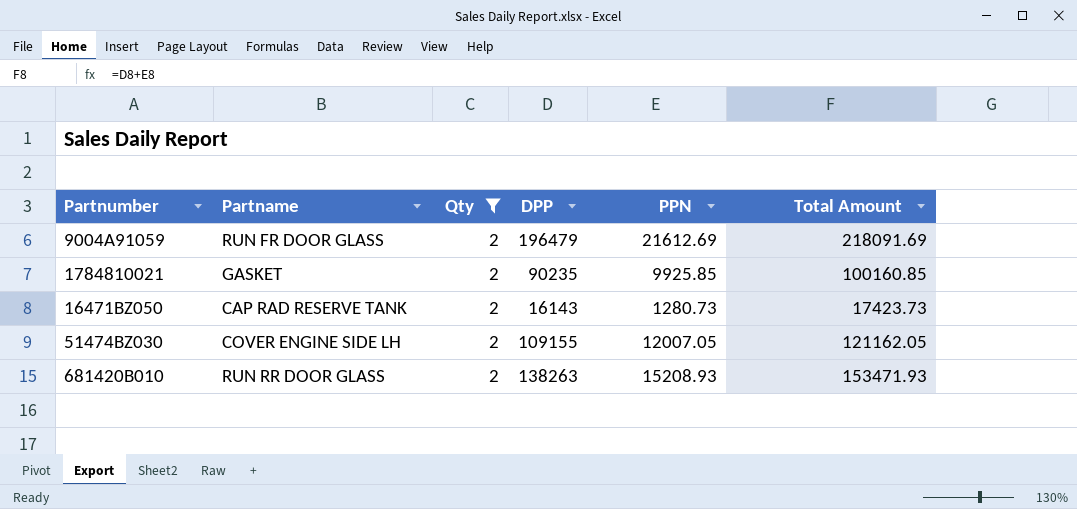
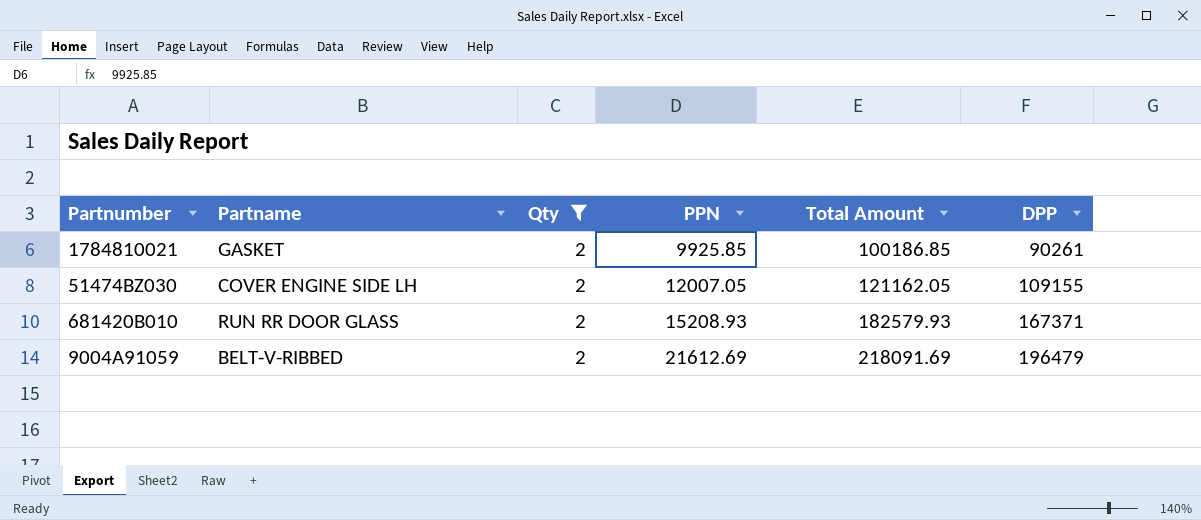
row order: none -> PPN ascending
column DPP | position: 4 -> 6
row 16471BZ050: CAP RAD RESERVE TANK | 2 | 16143 | 1280.73 | 17423.73 -> none
1784810021 | Total Amount: 100160.85 -> 100186.85
1784810021 | DPP: 90235 -> 90261
681420B010 | Total Amount: 153471.93 -> 182579.93
681420B010 | DPP: 138263 -> 167371
9004A91059 | Partname: RUN FR DOOR GLASS -> BELT-V-RIBBED

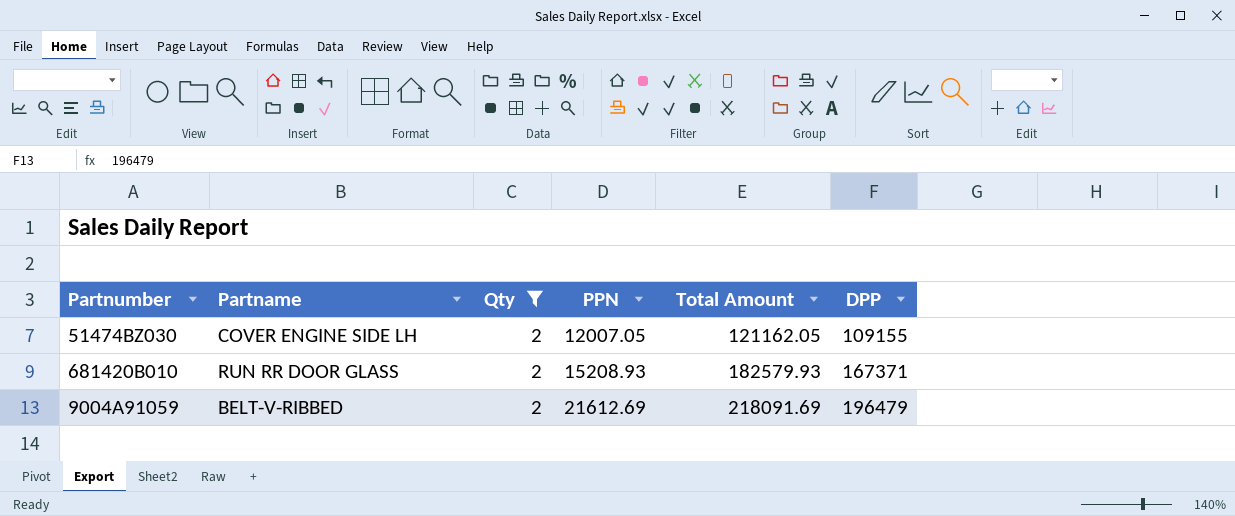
row 1784810021: GASKET | 2 | 9925.85 | 100186.85 | 90261 -> none

